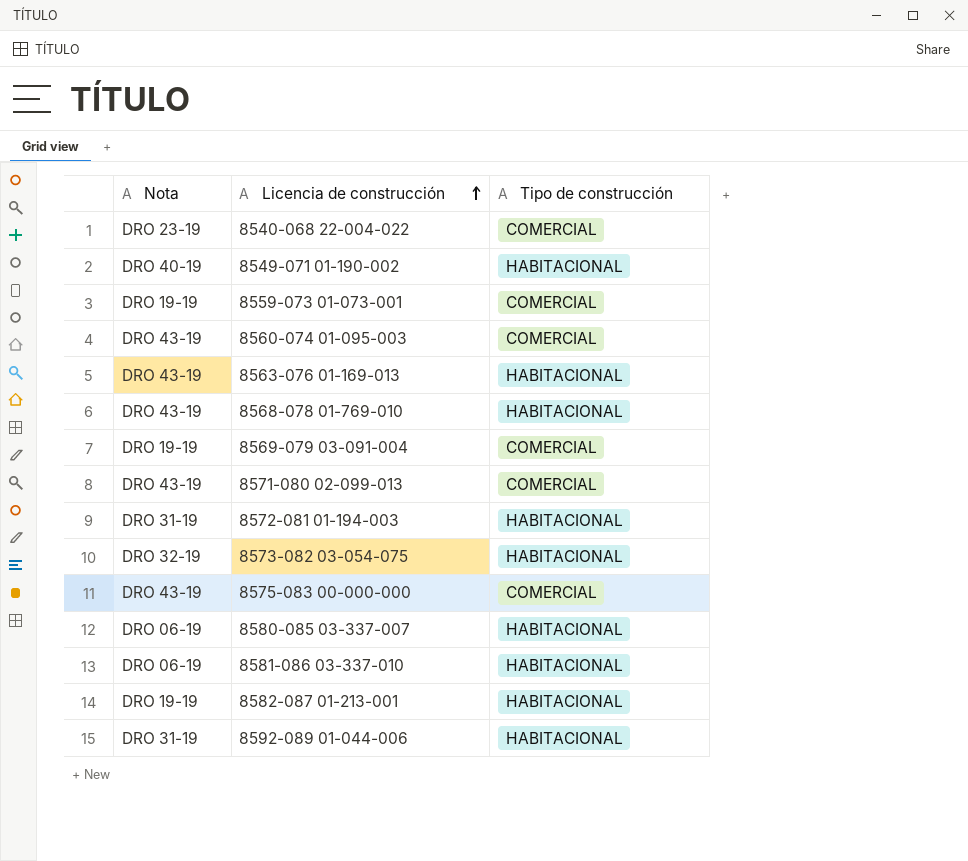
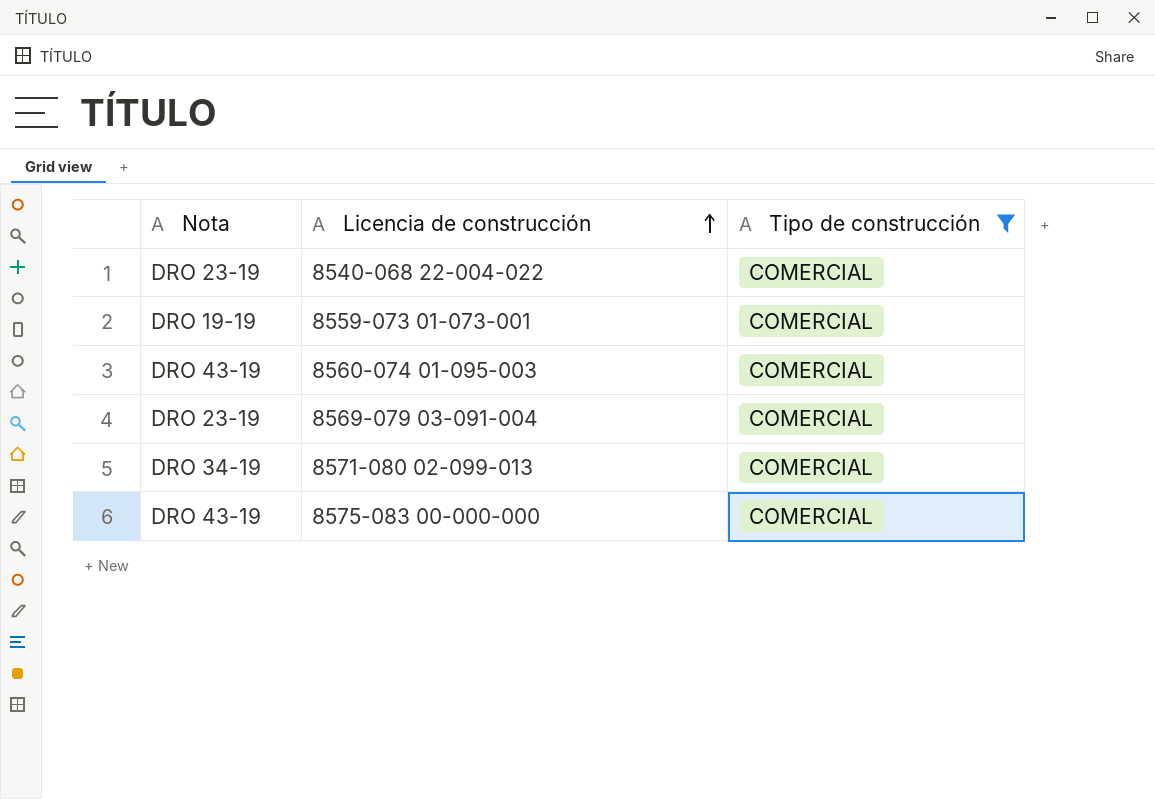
filter: none -> Tipo de construcción = COMERCIAL
8569-079 03-091-004 | Nota: DRO 19-19 -> DRO 23-19
8571-080 02-099-013 | Nota: DRO 43-19 -> DRO 34-19

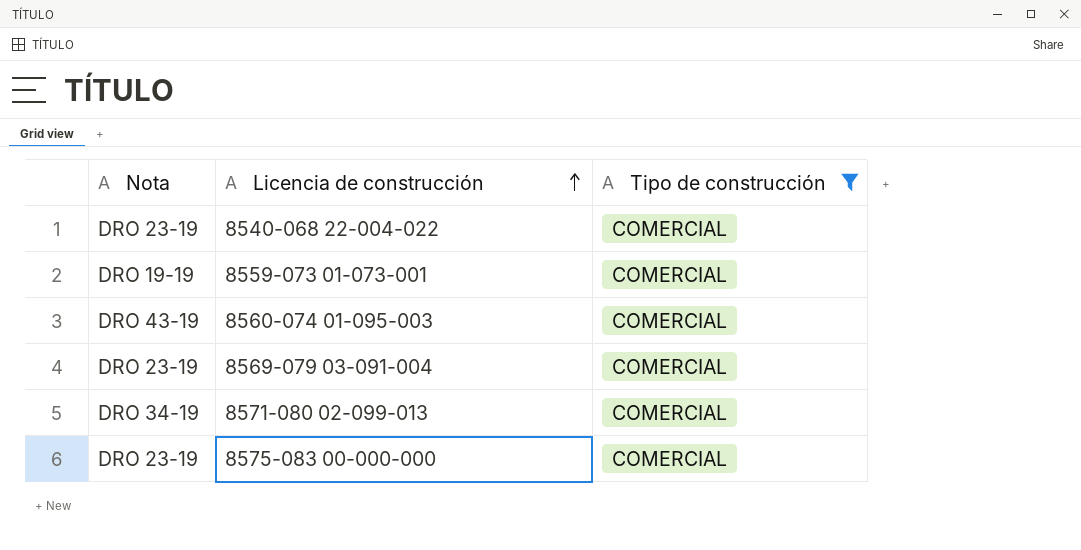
8575-083 00-000-000 | Nota: DRO 43-19 -> DRO 23-19

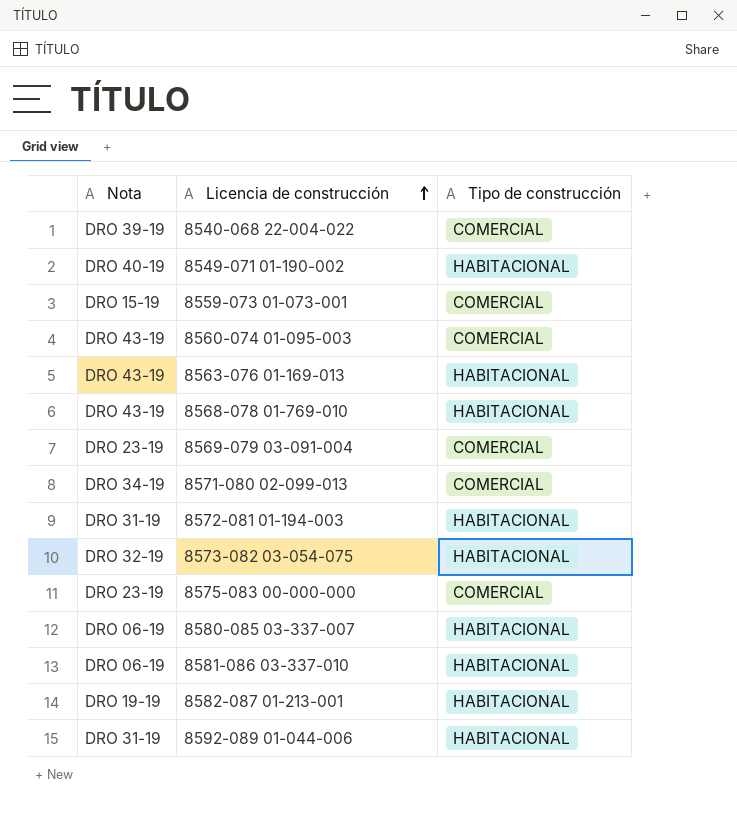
filter: Tipo de construcción = COMERCIAL -> none
8540-068 22-004-022 | Nota: DRO 23-19 -> DRO 39-19
8559-073 01-073-001 | Nota: DRO 19-19 -> DRO 15-19

